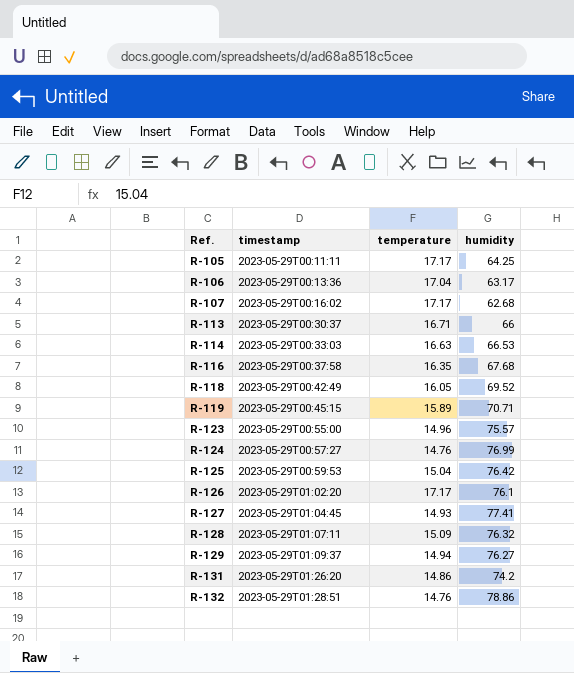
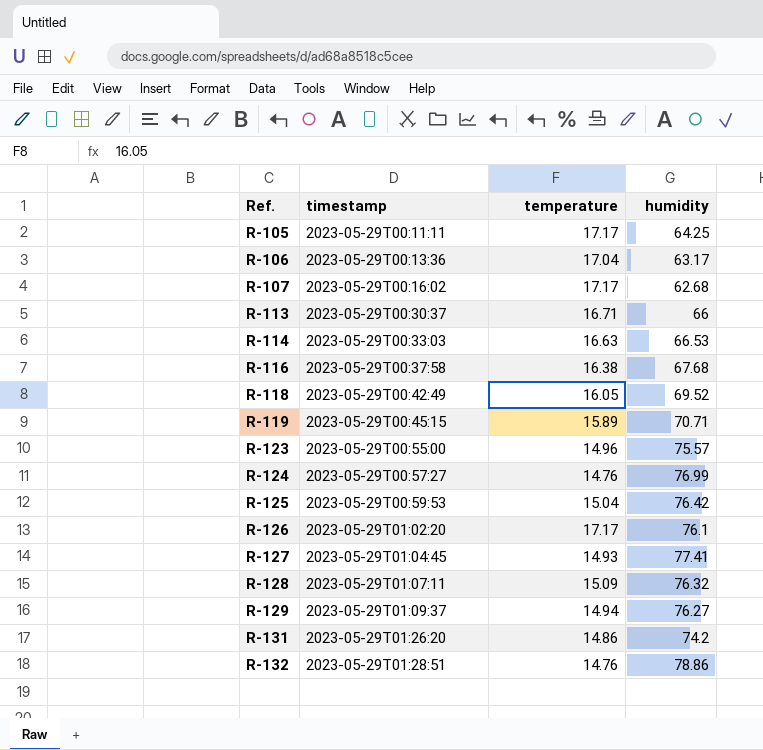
R-116 | temperature: 16.35 -> 16.38

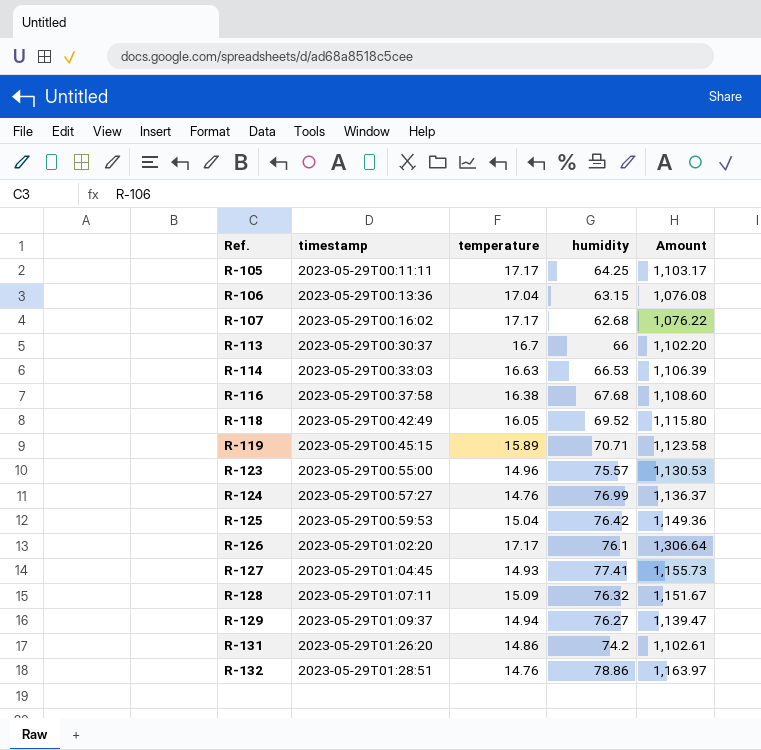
column Amount | formula: none -> [temperature] * [humidity]
R-106 | humidity: 63.17 -> 63.15
R-113 | temperature: 16.71 -> 16.7

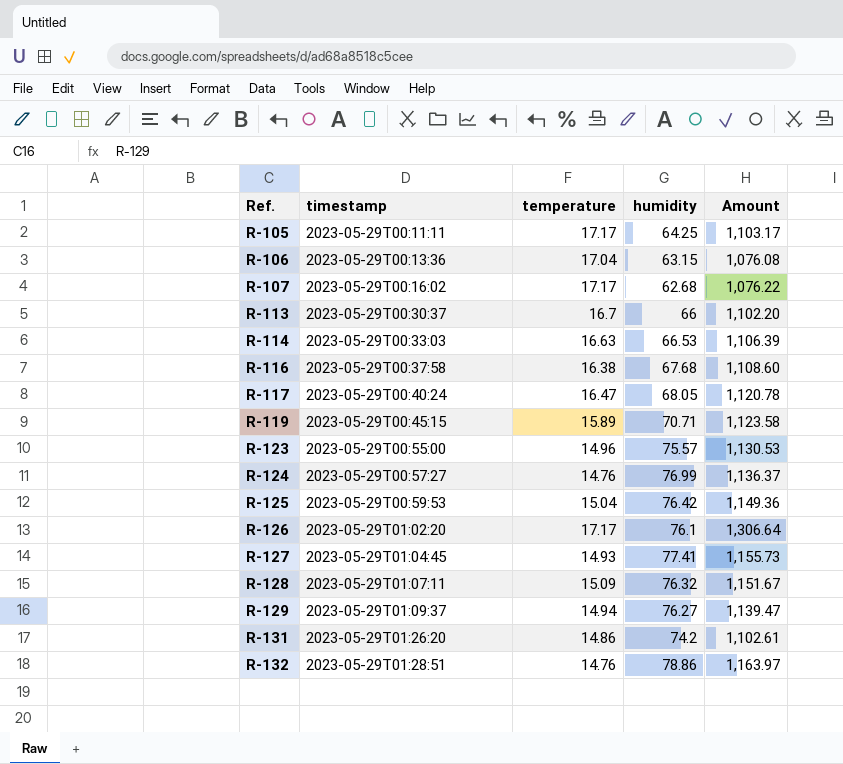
row R-118: 2023-05-29T00:42:49 | 16.05 | 69.52 | 1,115.80 -> none
row R-117: none -> 2023-05-29T00:40:24 | 16.47 | 68.05 | 1,120.78

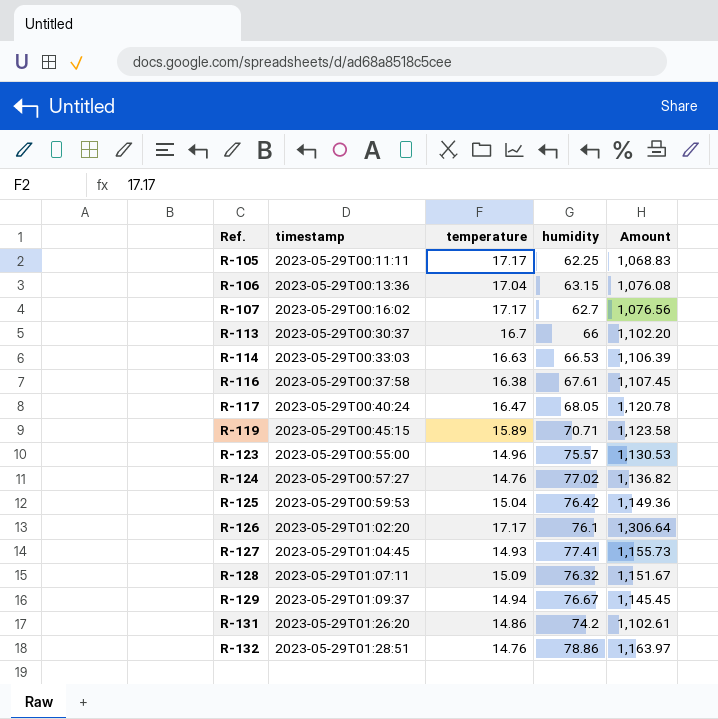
R-105 | humidity: 64.25 -> 62.25
R-105 | Amount: 1,103.17 -> 1,068.83
R-107 | humidity: 62.68 -> 62.7
R-107 | Amount: 1,076.22 -> 1,076.56
R-116 | humidity: 67.68 -> 67.61
R-116 | Amount: 1,108.60 -> 1,107.45
R-124 | humidity: 76.99 -> 77.02
R-124 | Amount: 1,136.37 -> 1,136.82
R-129 | humidity: 76.27 -> 76.67
R-129 | Amount: 1,139.47 -> 1,145.45

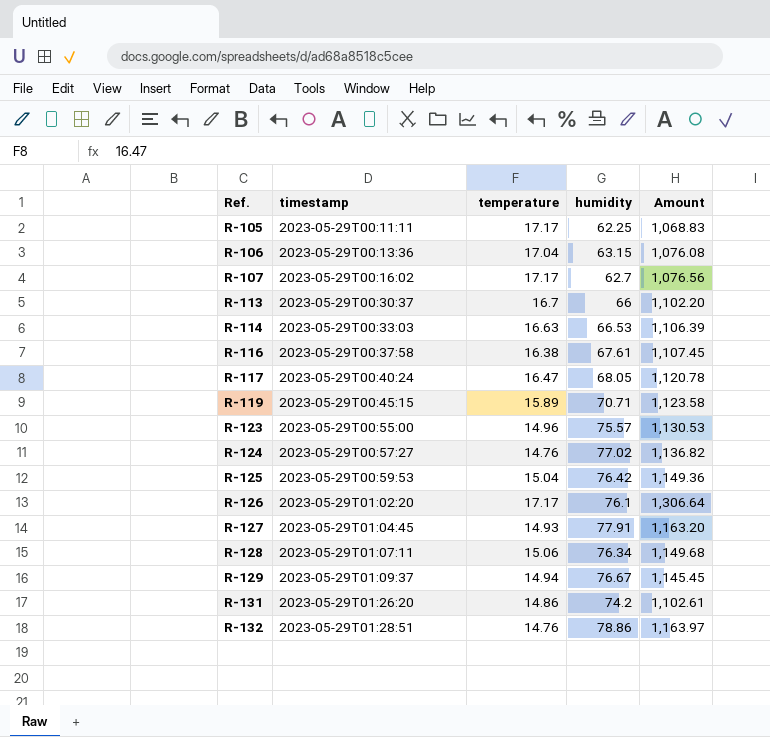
R-127 | humidity: 77.41 -> 77.91
R-127 | Amount: 1,155.73 -> 1,163.20
R-128 | temperature: 15.09 -> 15.06
R-128 | humidity: 76.32 -> 76.34
R-128 | Amount: 1,151.67 -> 1,149.68

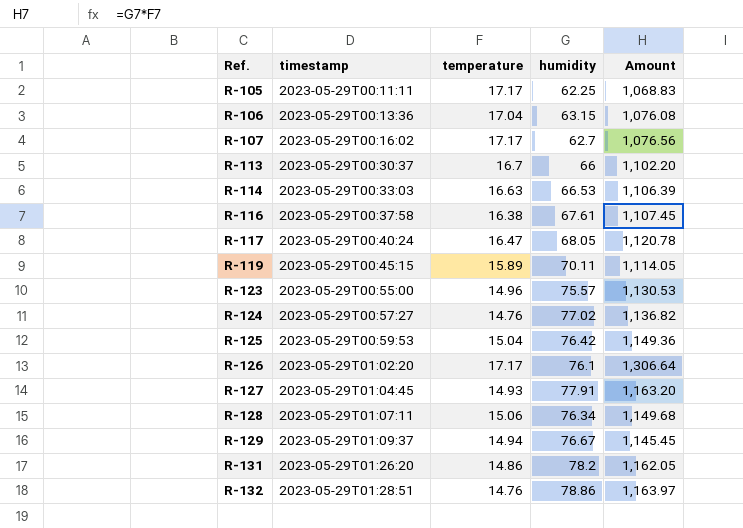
R-119 | humidity: 70.71 -> 70.11
R-119 | Amount: 1,123.58 -> 1,114.05
R-131 | humidity: 74.2 -> 78.2
R-131 | Amount: 1,102.61 -> 1,162.05

